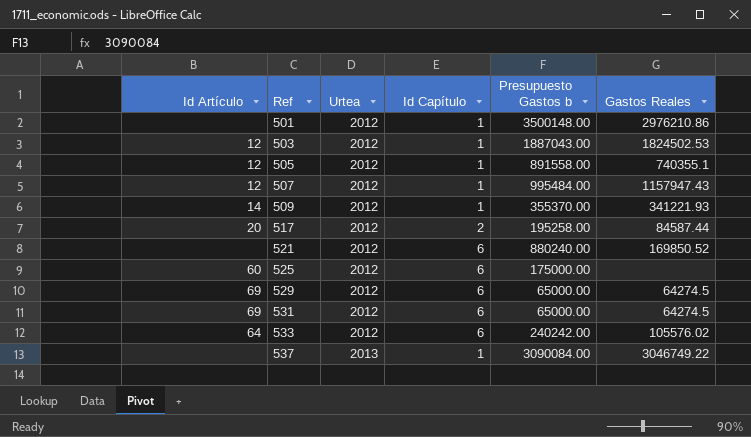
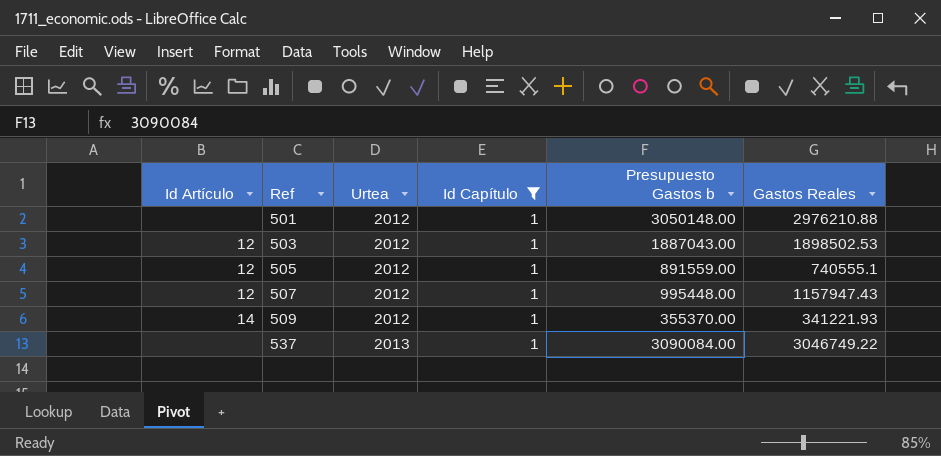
filter: none -> Id Capítulo = 1
501 | Presupuesto Gastos b: 3500148.00 -> 3050148.00
501 | Gastos Reales: 2976210.86 -> 2976210.88
503 | Gastos Reales: 1824502.53 -> 1898502.53
505 | Presupuesto Gastos b: 891558.00 -> 891559.00
505 | Gastos Reales: 740355.1 -> 740555.1
507 | Presupuesto Gastos b: 995484.00 -> 995448.00

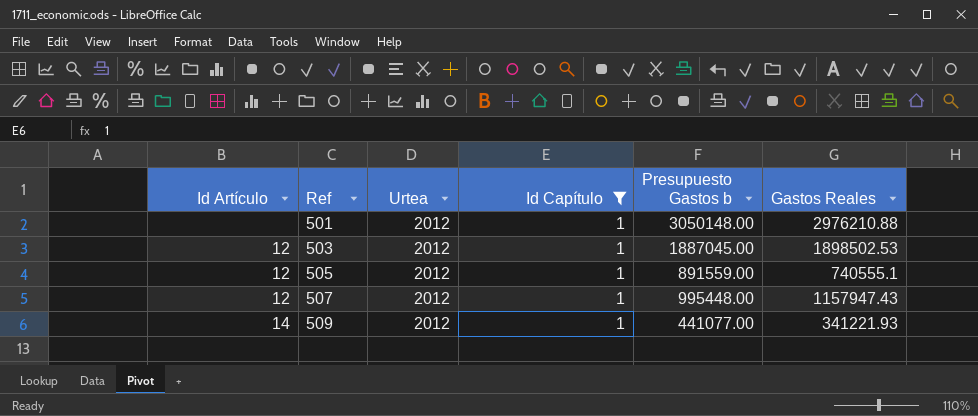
row 537: none | 2013 | 1 | 3090084.00 | 3046749.22 -> none
503 | Presupuesto Gastos b: 1887043.00 -> 1887045.00
509 | Presupuesto Gastos b: 355370.00 -> 441077.00

